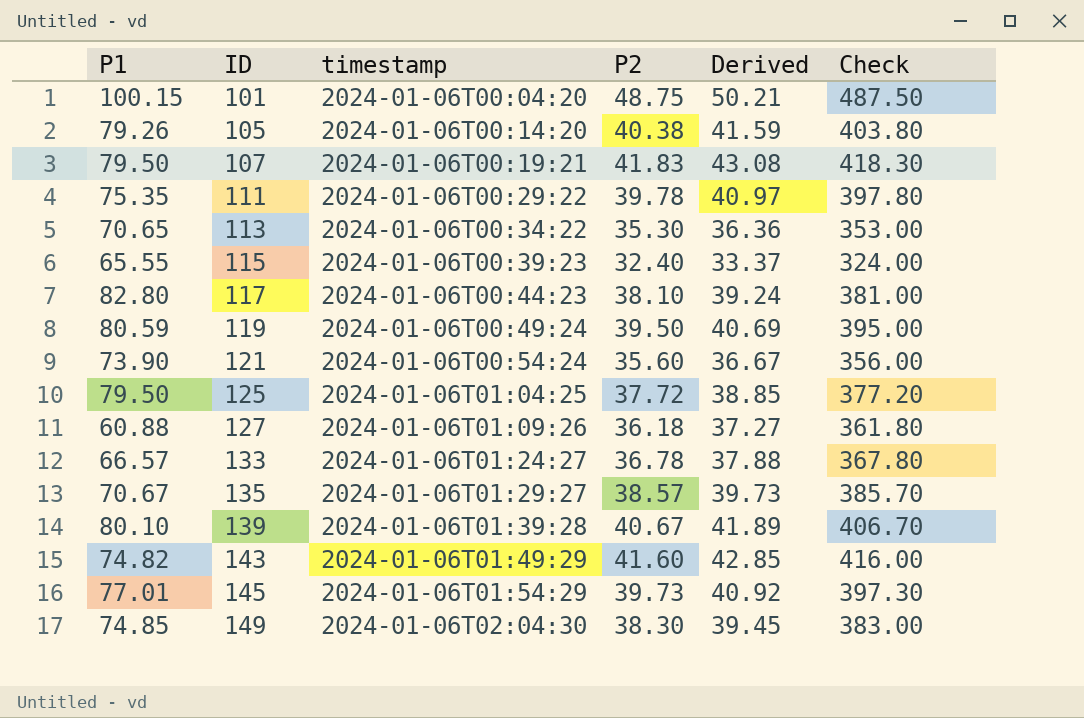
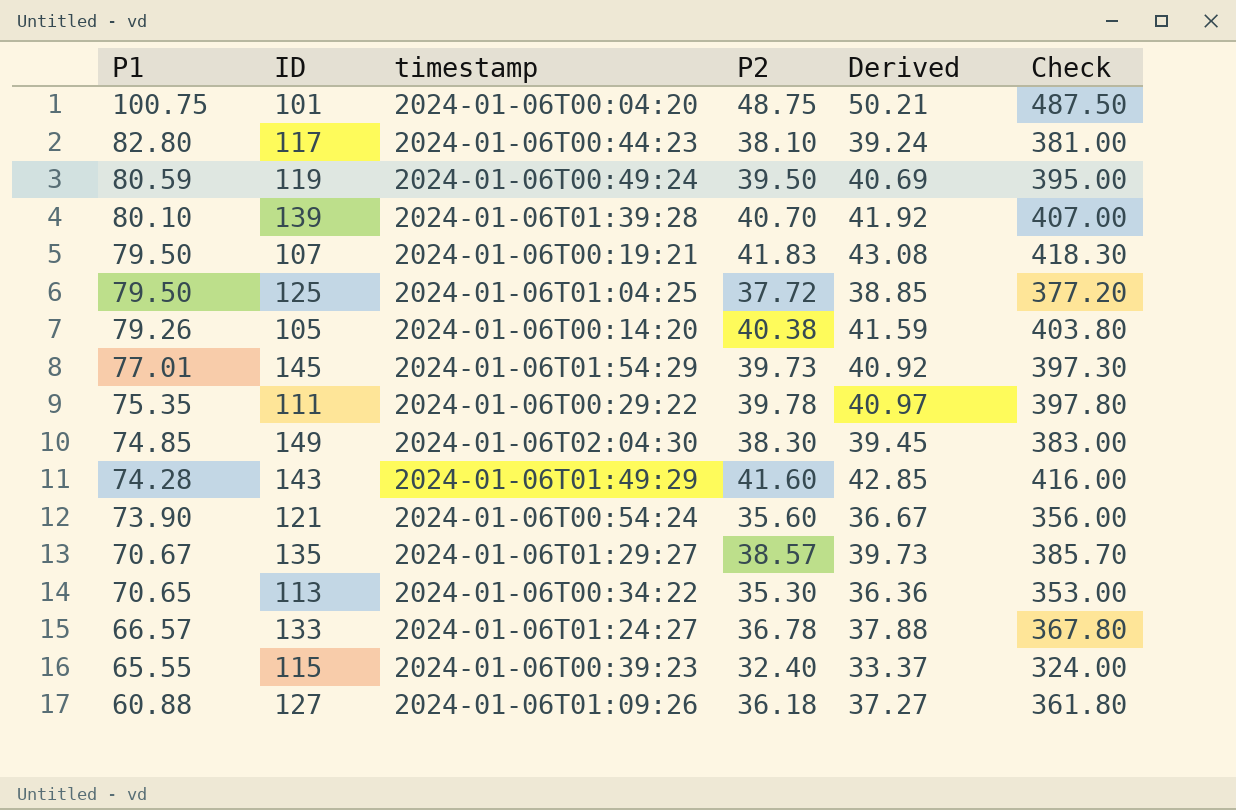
row order: ID ascending -> P1 descending
101 | P1: 100.15 -> 100.75
139 | P2: 40.67 -> 40.70
139 | Derived: 41.89 -> 41.92
139 | Check: 406.70 -> 407.00
143 | P1: 74.82 -> 74.28

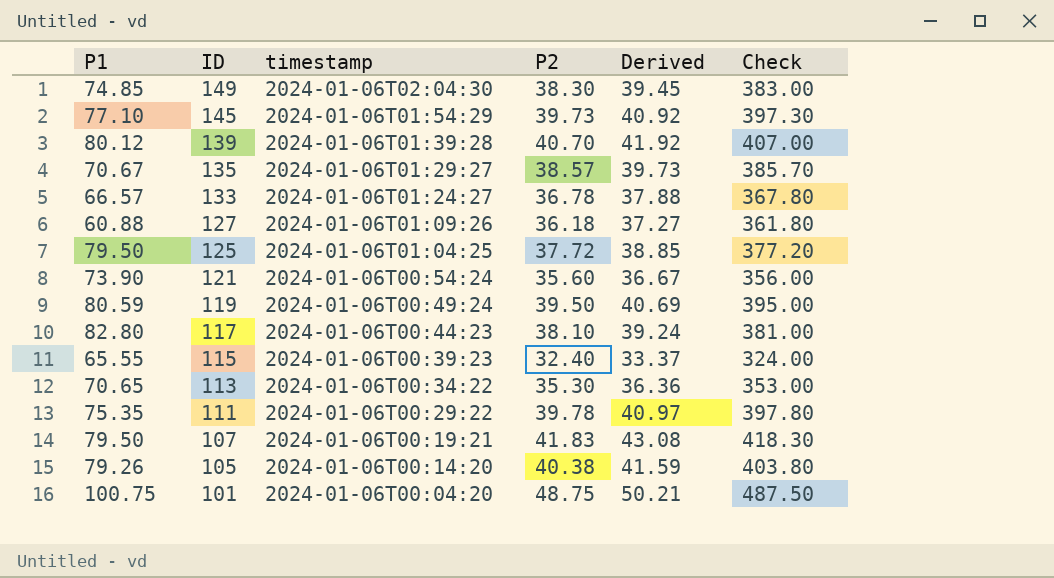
row order: P1 descending -> ID descending
row 143: 74.28 | 2024-01-06T01:49:29 | 41.60 | 42.85 | 416.00 -> none
145 | P1: 77.01 -> 77.10
139 | P1: 80.10 -> 80.12

